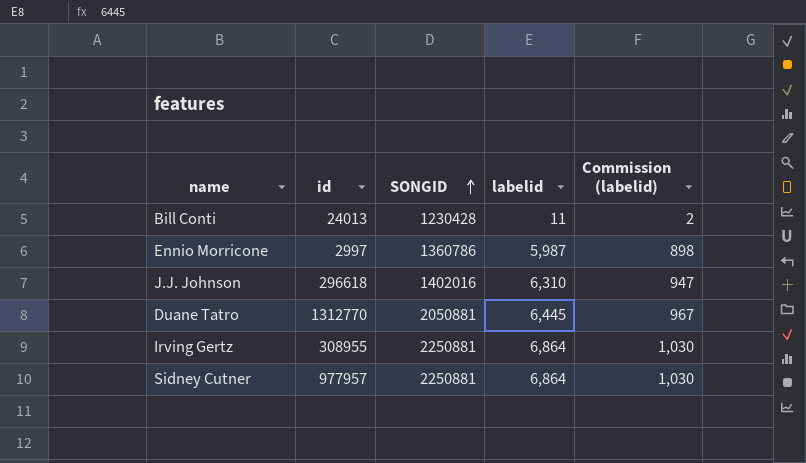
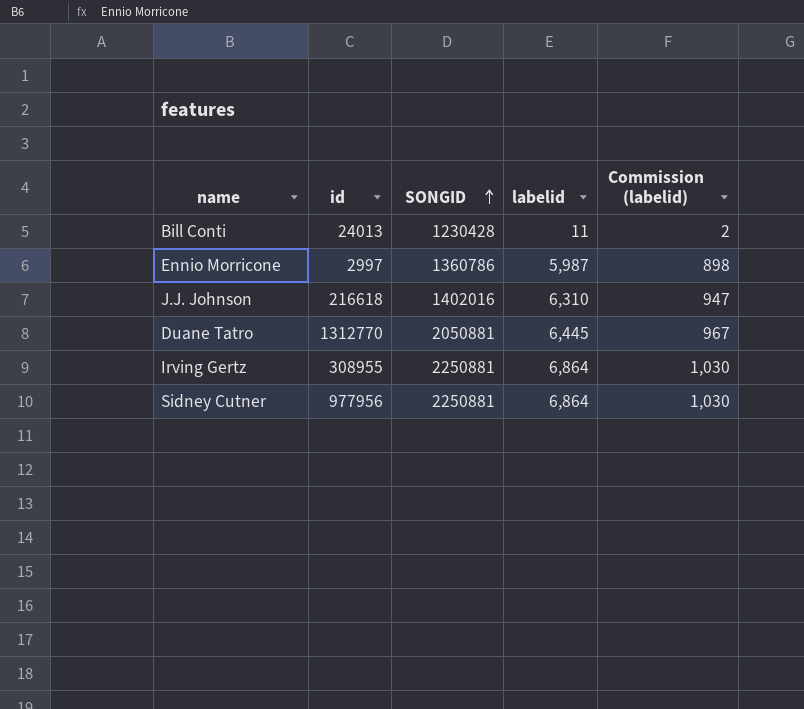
J.J. Johnson | id: 296618 -> 216618
Sidney Cutner | id: 977957 -> 977956

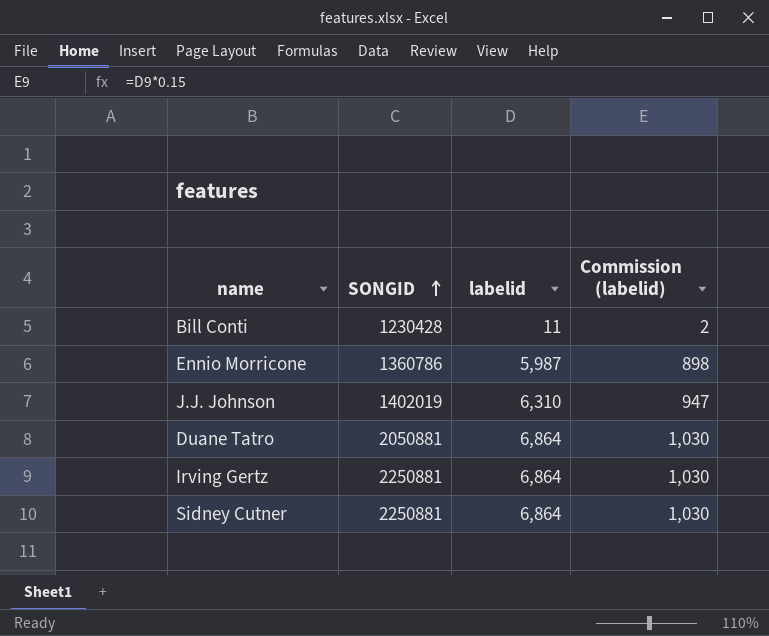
column id | position: 2 -> none
J.J. Johnson | SONGID: 1402016 -> 1402019
Duane Tatro | labelid: 6,445 -> 6,864
Duane Tatro | Commission (labelid): 967 -> 1,030

